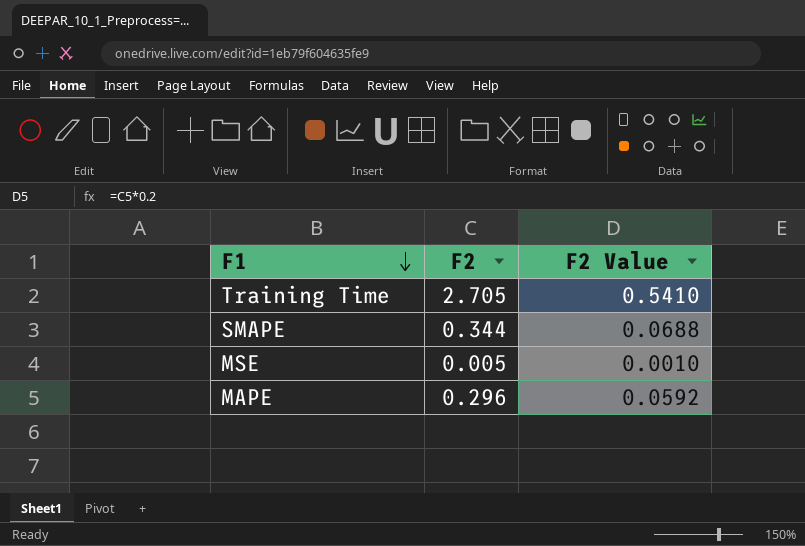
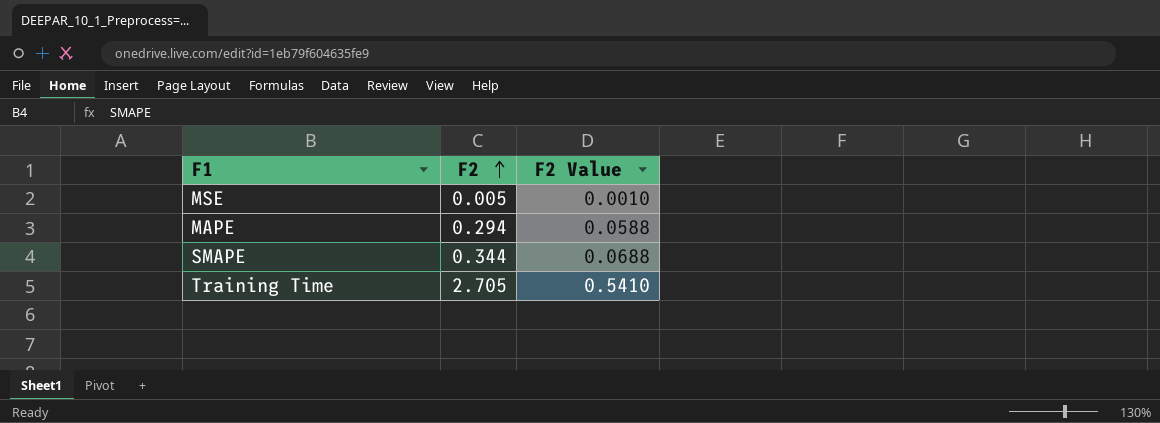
row order: F1 descending -> F2 ascending
MAPE | F2: 0.296 -> 0.294
MAPE | F2 Value: 0.0592 -> 0.0588

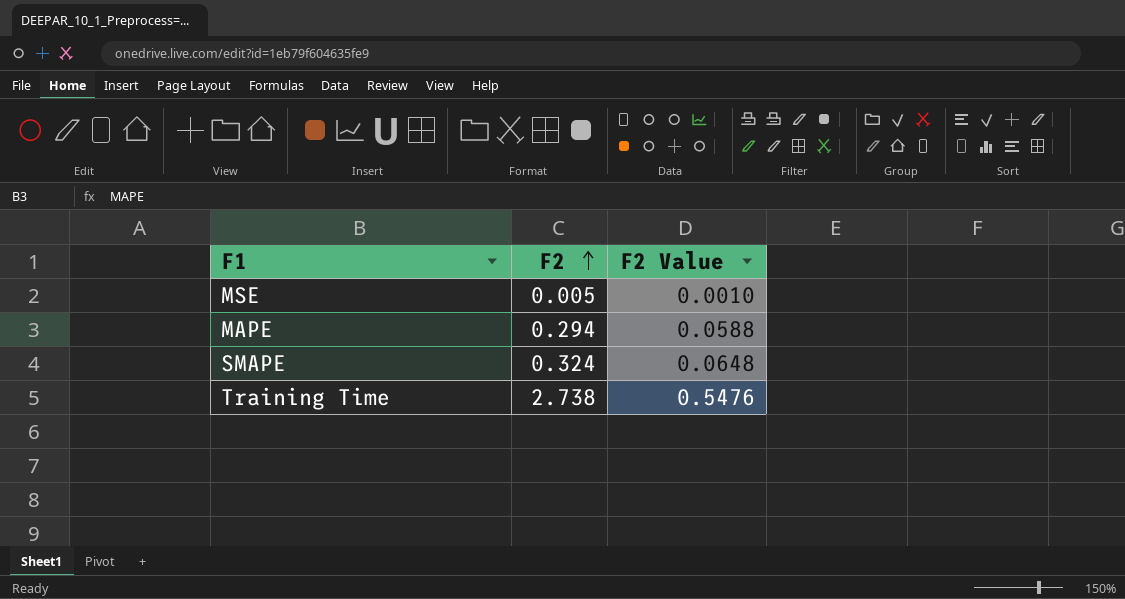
SMAPE | F2: 0.344 -> 0.324
SMAPE | F2 Value: 0.0688 -> 0.0648
Training Time | F2: 2.705 -> 2.738
Training Time | F2 Value: 0.5410 -> 0.5476

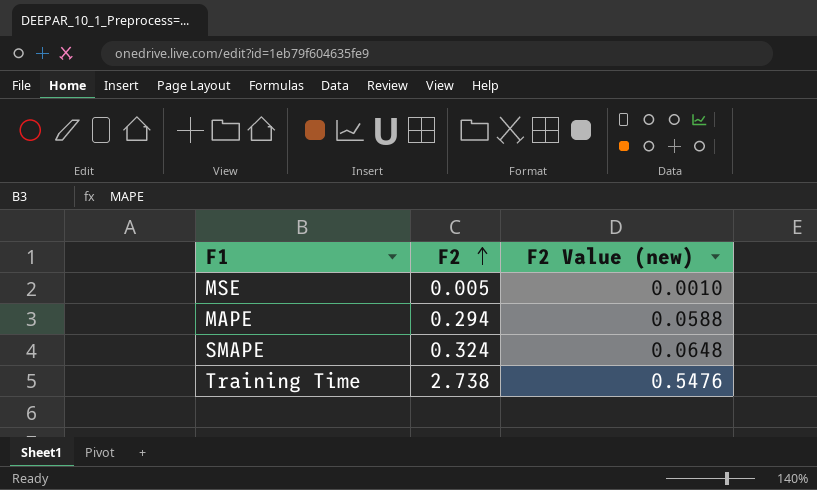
column name: F2 Value -> F2 Value (new)

